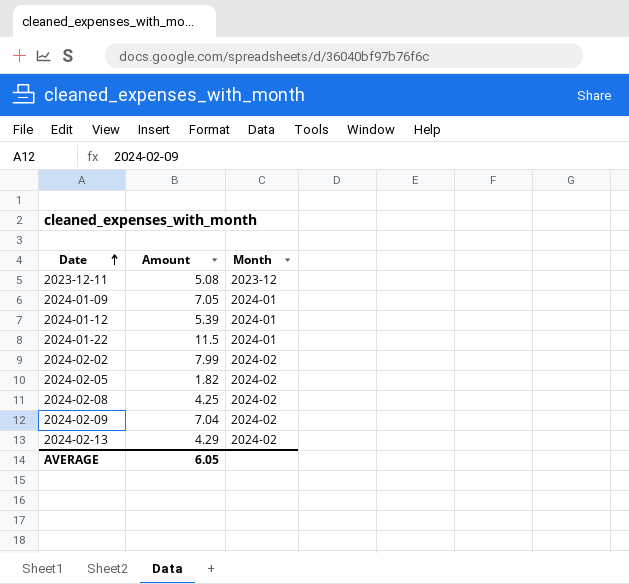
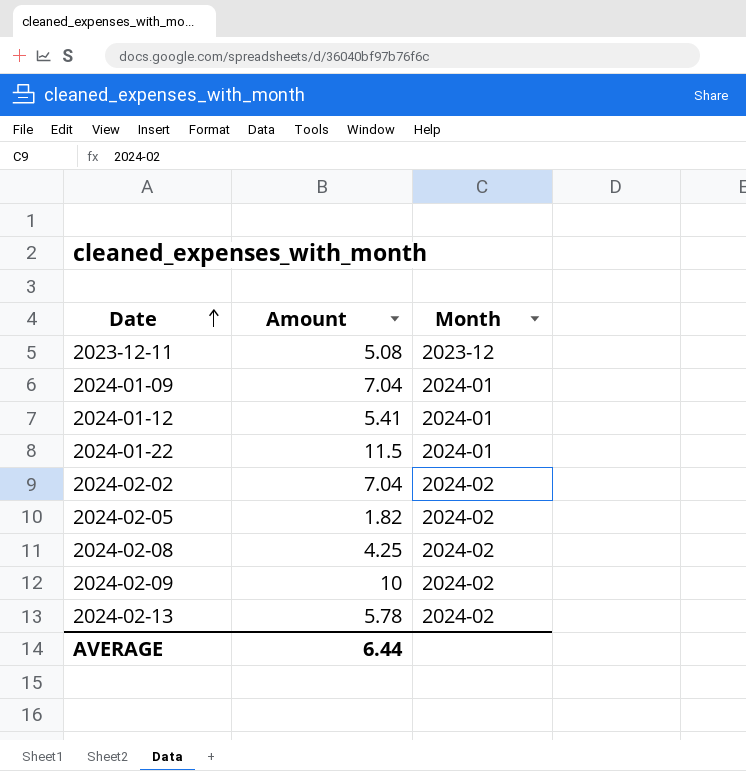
2024-01-09 | Amount: 7.05 -> 7.04
2024-01-12 | Amount: 5.39 -> 5.41
2024-02-02 | Amount: 7.99 -> 7.04
2024-02-09 | Amount: 7.04 -> 10
2024-02-13 | Amount: 4.29 -> 5.78
AVERAGE | Amount: 6.05 -> 6.44

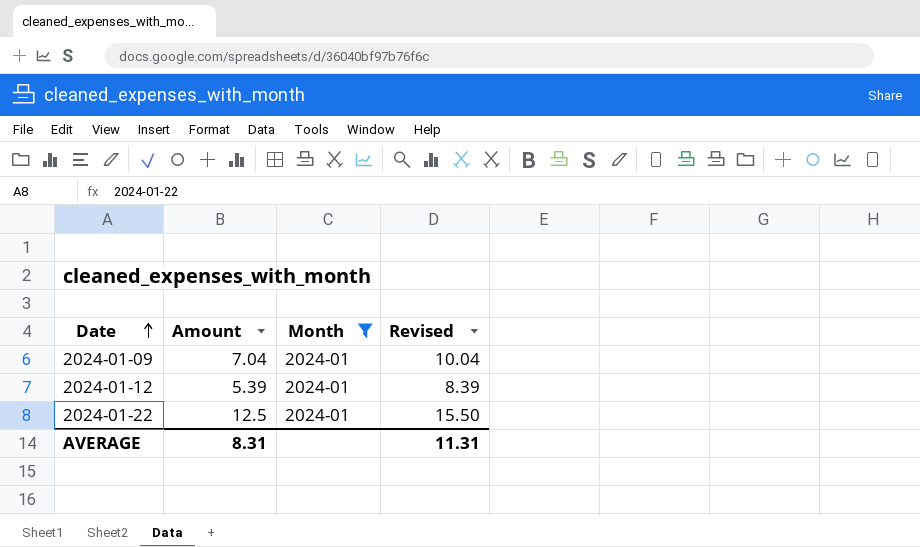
filter: none -> Month = 2024-01
column Revised | formula: none -> [Amount] + 3
2024-01-12 | Amount: 5.41 -> 5.39
2024-01-22 | Amount: 11.5 -> 12.5
AVERAGE | Amount: 6.44 -> 8.31

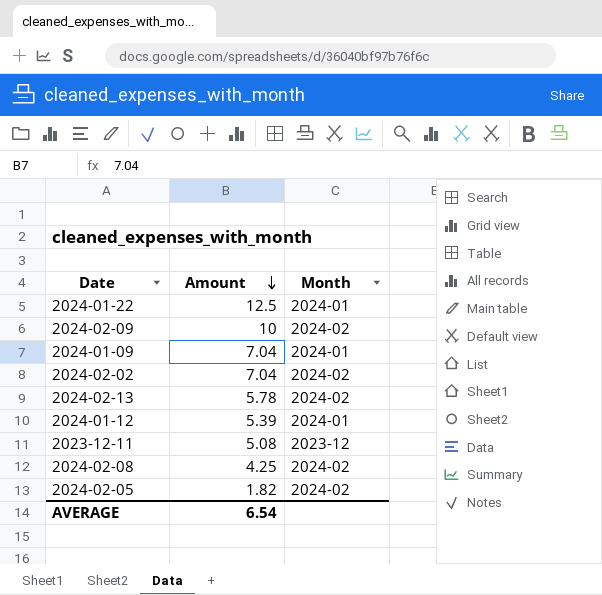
filter: Month = 2024-01 -> none
row order: Date ascending -> Amount descending
column Revised | formula: [Amount] + 3 -> none
AVERAGE | Amount: 8.31 -> 6.54

